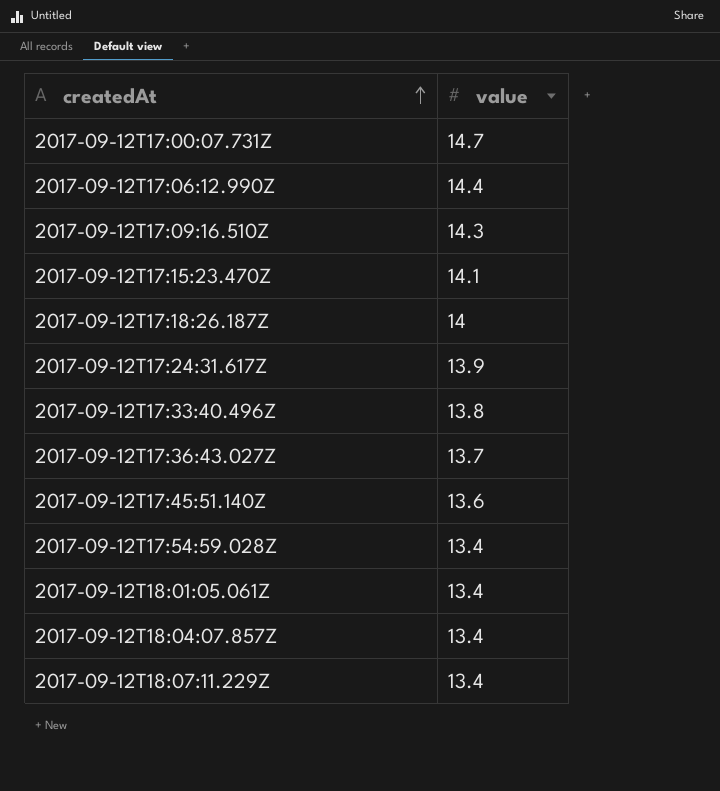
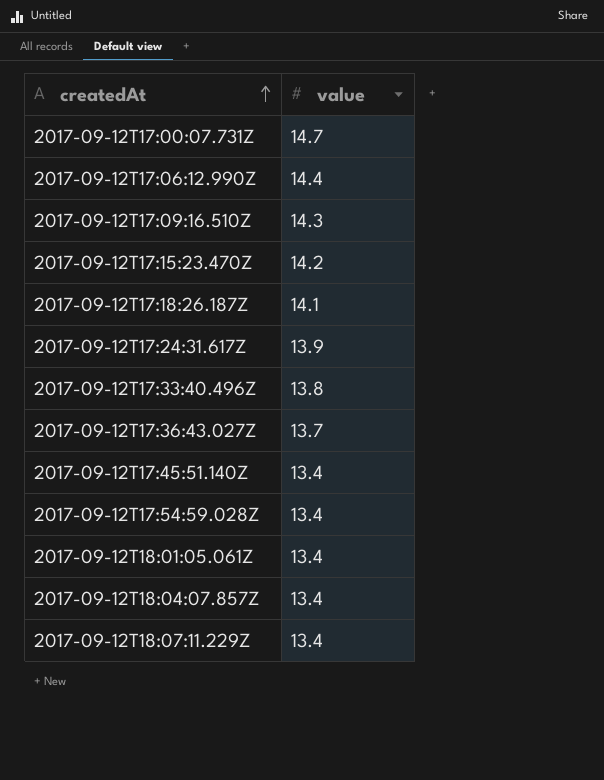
2017-09-12T17:15:23.470Z | value: 14.1 -> 14.2
2017-09-12T17:18:26.187Z | value: 14 -> 14.1
2017-09-12T17:45:51.140Z | value: 13.6 -> 13.4

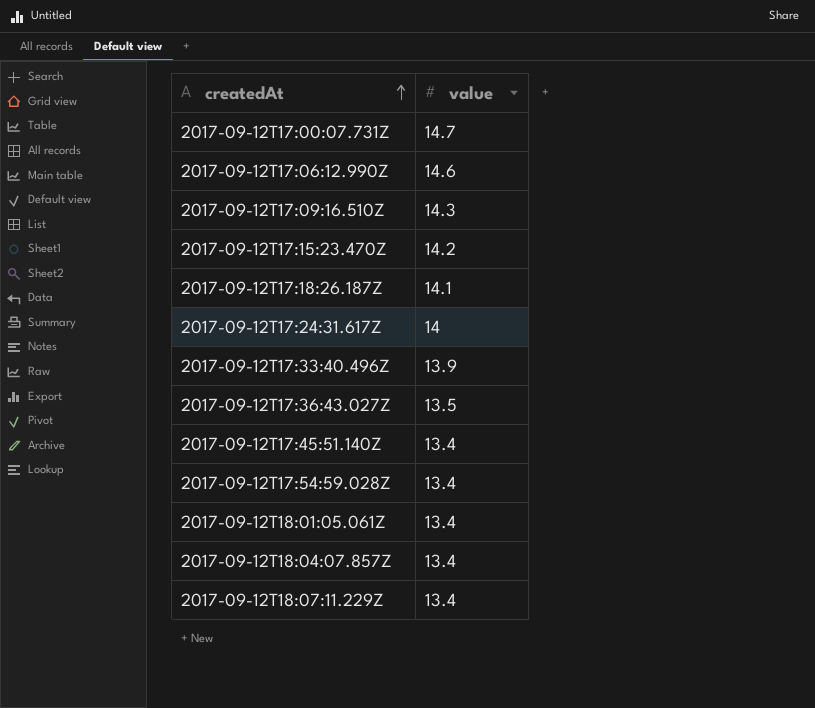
2017-09-12T17:06:12.990Z | value: 14.4 -> 14.6
2017-09-12T17:24:31.617Z | value: 13.9 -> 14
2017-09-12T17:33:40.496Z | value: 13.8 -> 13.9
2017-09-12T17:36:43.027Z | value: 13.7 -> 13.5

